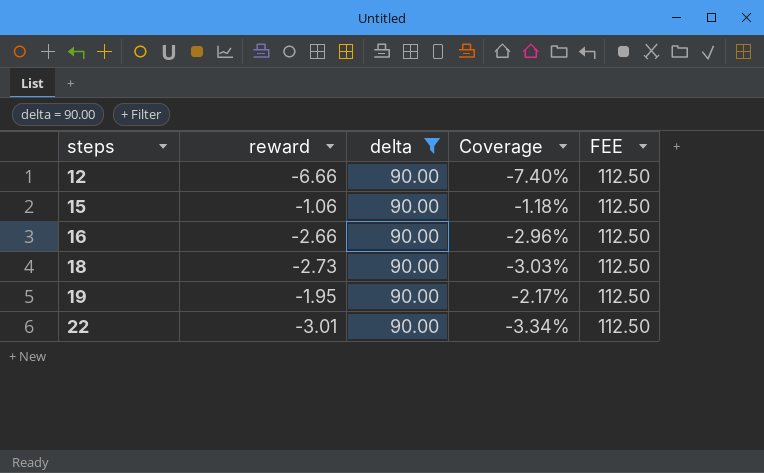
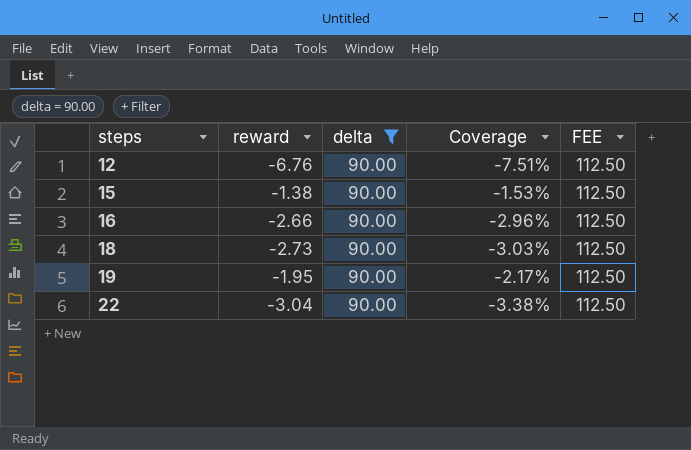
12 | reward: -6.66 -> -6.76
12 | Coverage: -7.40% -> -7.51%
15 | reward: -1.06 -> -1.38
15 | Coverage: -1.18% -> -1.53%
22 | reward: -3.01 -> -3.04
22 | Coverage: -3.34% -> -3.38%

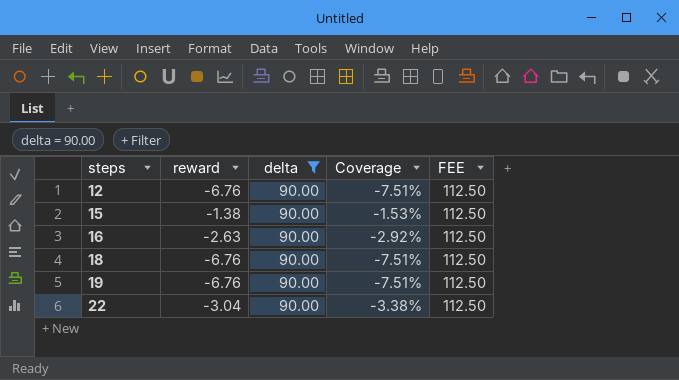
16 | reward: -2.66 -> -2.63
16 | Coverage: -2.96% -> -2.92%
18 | reward: -2.73 -> -6.76
18 | Coverage: -3.03% -> -7.51%
19 | reward: -1.95 -> -6.76
19 | Coverage: -2.17% -> -7.51%

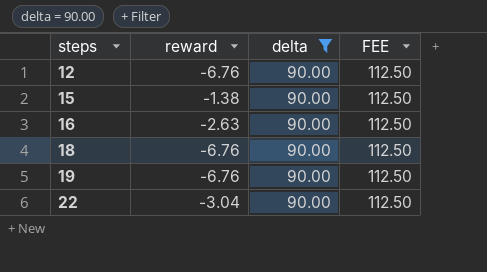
column Coverage | formula: [reward] / [delta] -> none

